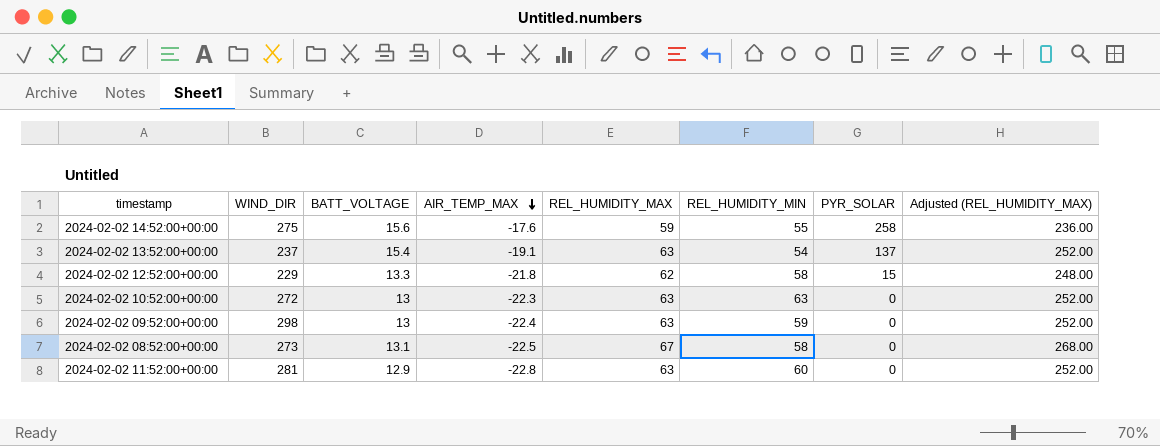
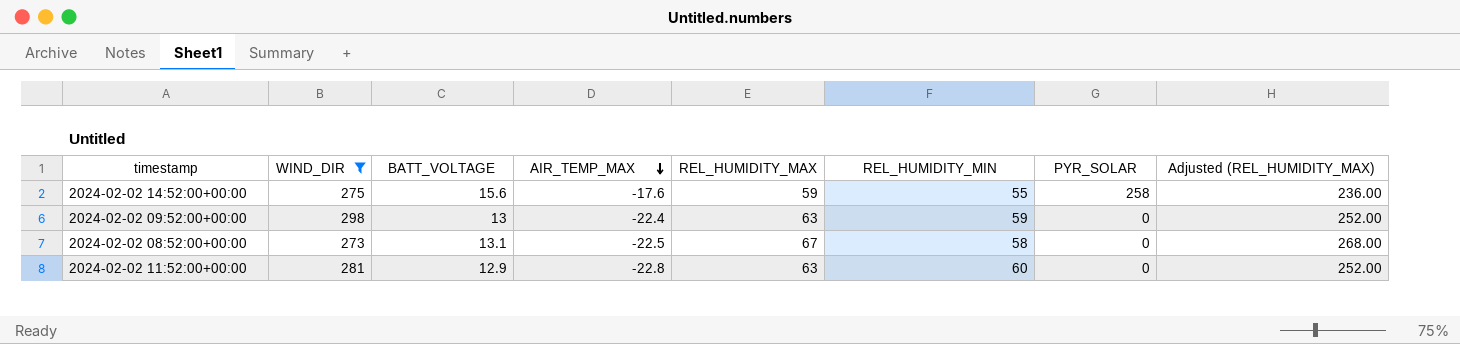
filter: none -> WIND_DIR >= 273

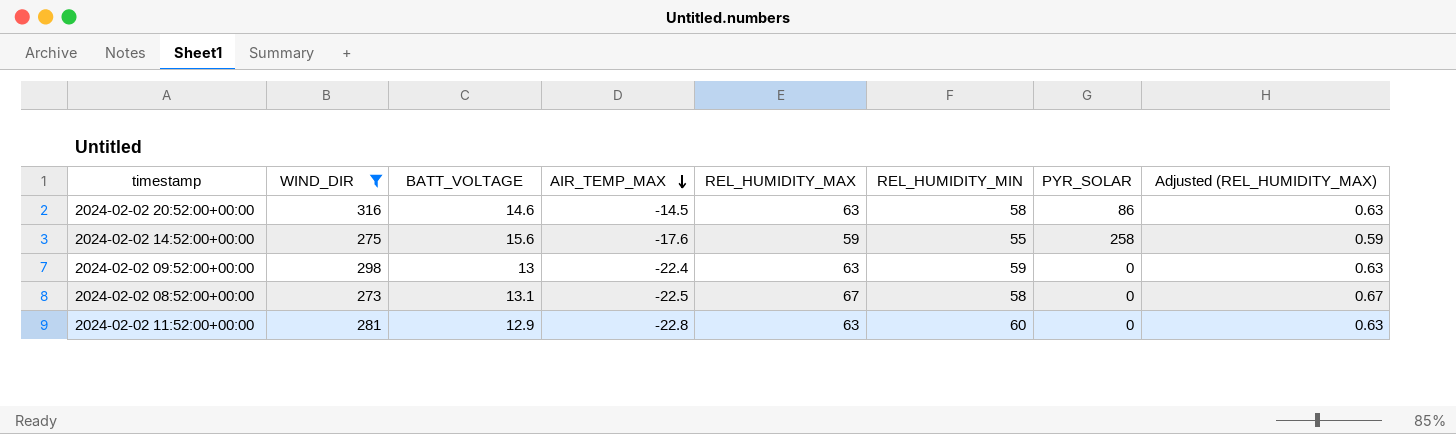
column Adjusted (REL_HUMIDITY_MAX) | formula: [REL_HUMIDITY_MAX] * 4 -> [REL_HUMIDITY_MAX] * 0.01
row 2024-02-02 20:52:00+00:00: none -> 316 | 14.6 | -14.5 | 63 | 58 | 86 | 0.63

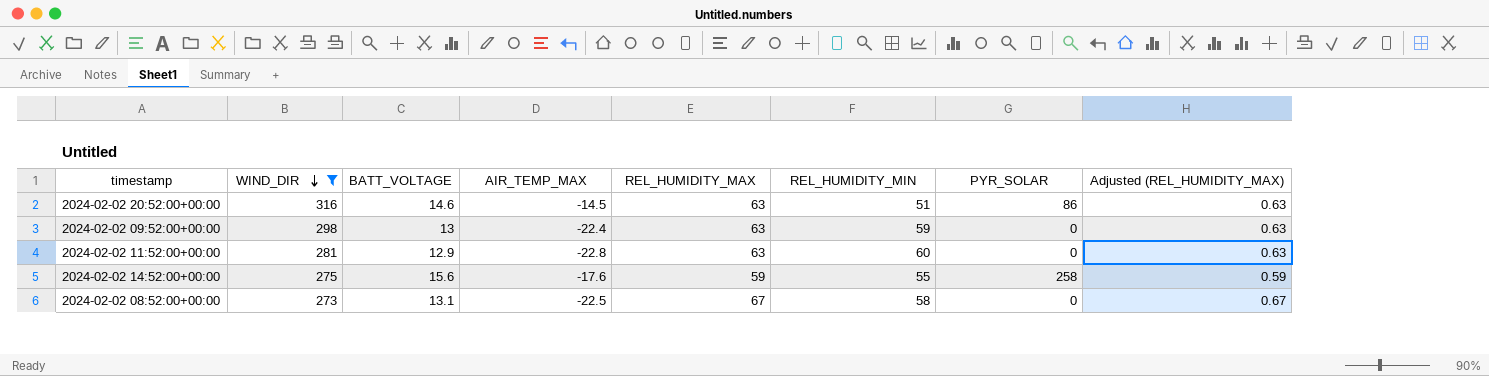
row order: AIR_TEMP_MAX descending -> WIND_DIR descending
2024-02-02 20:52:00+00:00 | REL_HUMIDITY_MIN: 58 -> 51

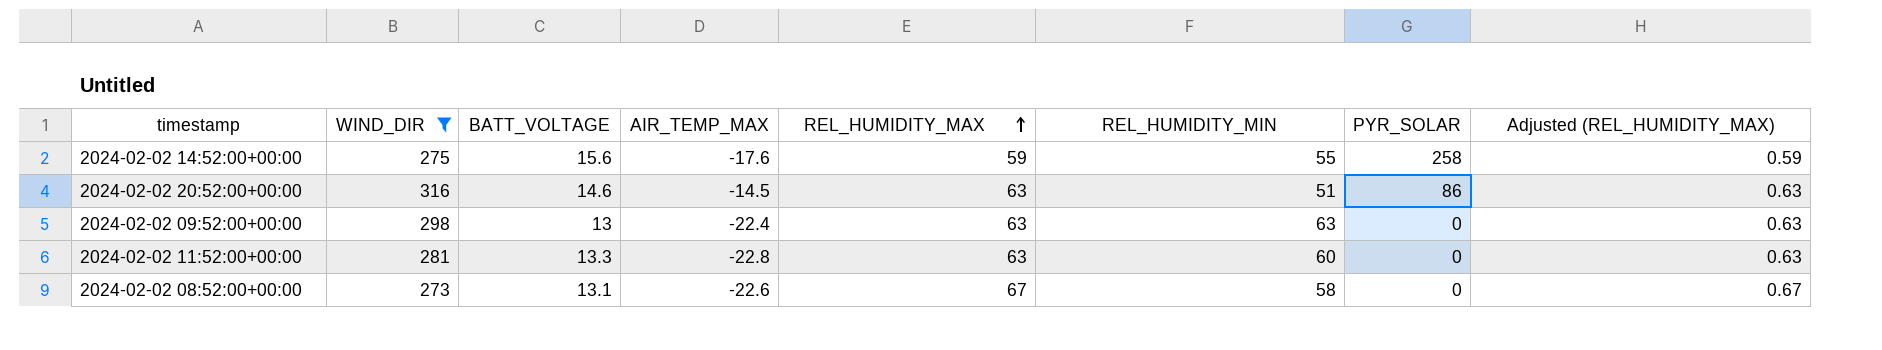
row order: WIND_DIR descending -> REL_HUMIDITY_MAX ascending
2024-02-02 09:52:00+00:00 | REL_HUMIDITY_MIN: 59 -> 63
2024-02-02 11:52:00+00:00 | BATT_VOLTAGE: 12.9 -> 13.3
2024-02-02 08:52:00+00:00 | AIR_TEMP_MAX: -22.5 -> -22.6

